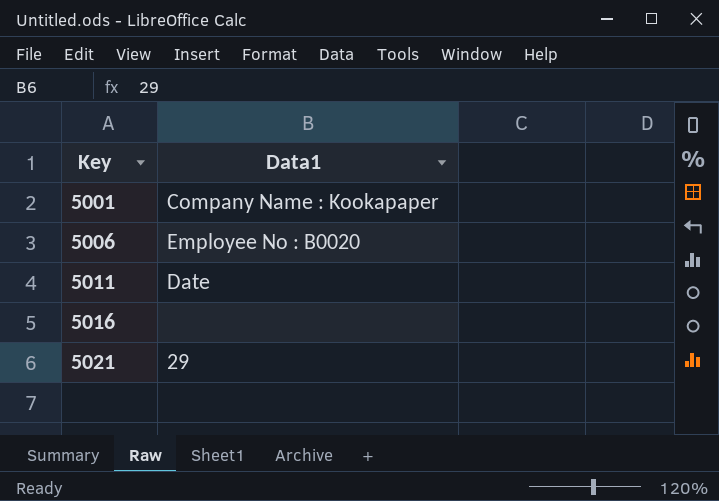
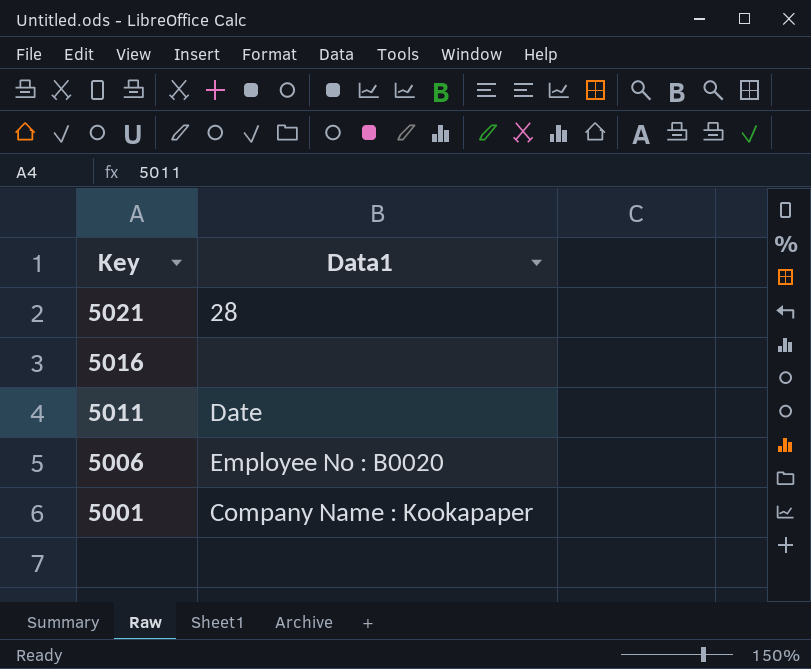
row order: Key ascending -> Key descending
5021 | Data1: 29 -> 28

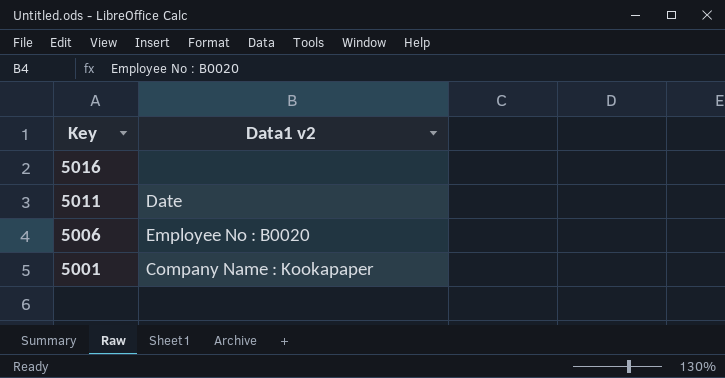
column name: Data1 -> Data1 v2
row 5021: 28 -> none

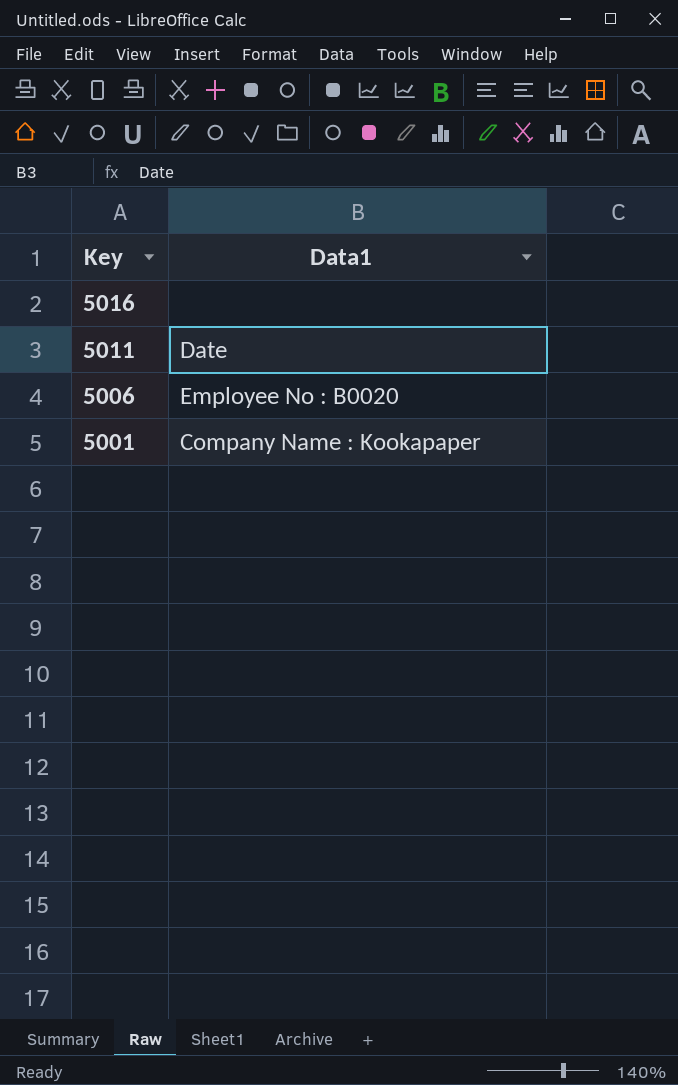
column name: Data1 v2 -> Data1

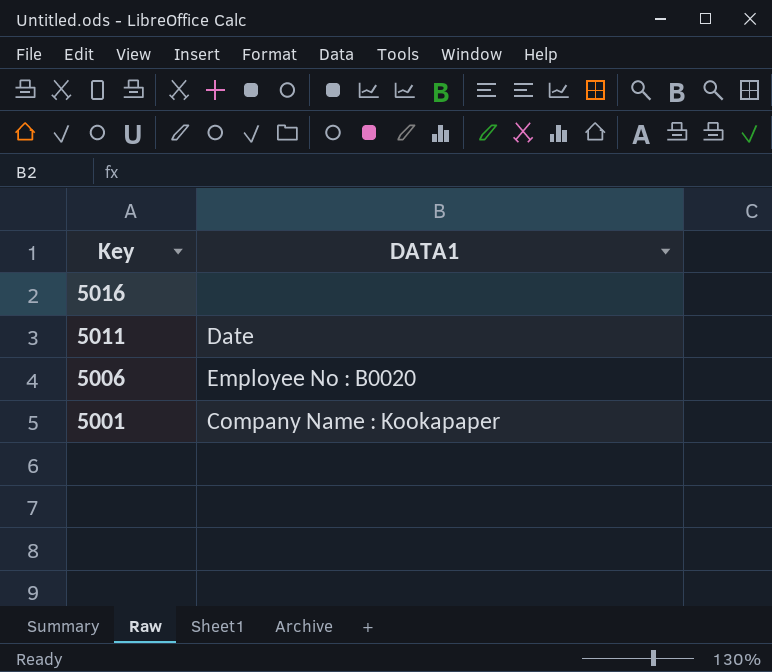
column name: Data1 -> DATA1

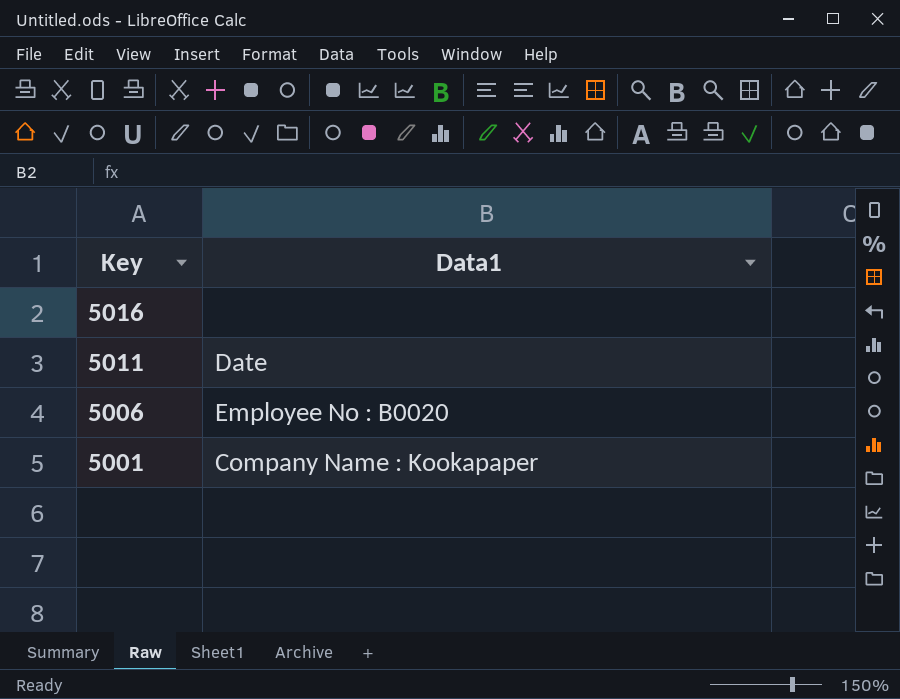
column name: DATA1 -> Data1

